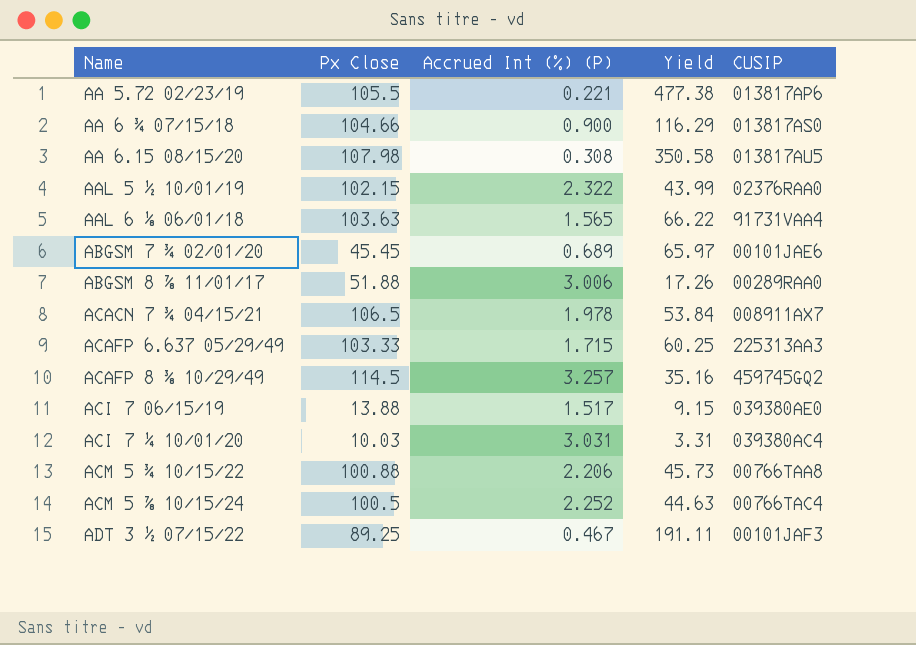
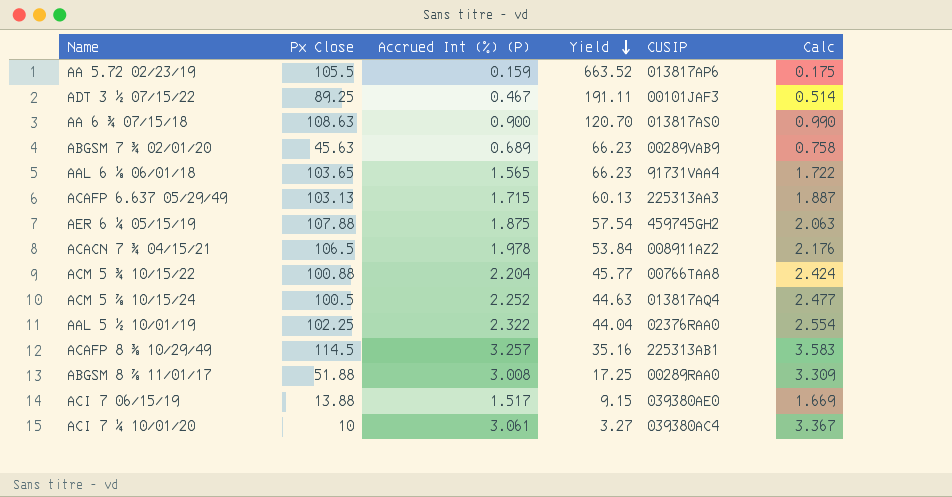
row order: none -> Yield descending
column Calc | formula: none -> [Accrued Int (%) (P)] * 1.1
row AA 6.15 08/15/20: 107.98 | 0.308 | 350.58 | 013817AU5 -> none
AA 5.72 02/23/19 | Accrued Int (%) (P): 0.221 -> 0.159
AA 5.72 02/23/19 | Yield: 477.38 -> 663.52
AA 6 ¾ 07/15/18 | Px Close: 104.66 -> 108.63
AA 6 ¾ 07/15/18 | Yield: 116.29 -> 120.70
ABGSM 7 ¾ 02/01/20 | Px Close: 45.45 -> 45.63
ABGSM 7 ¾ 02/01/20 | Yield: 65.97 -> 66.23
ABGSM 7 ¾ 02/01/20 | CUSIP: 00101JAE6 -> 00289VAB9
AAL 6 ⅛ 06/01/18 | Px Close: 103.63 -> 103.65
AAL 6 ⅛ 06/01/18 | Yield: 66.22 -> 66.23
ACAFP 6.637 05/29/49 | Px Close: 103.33 -> 103.13
ACAFP 6.637 05/29/49 | Yield: 60.25 -> 60.13
row AER 6 ¼ 05/15/19: none -> 107.88 | 1.875 | 57.54 | 459745GH2 | 2.063
ACACN 7 ¾ 04/15/21 | CUSIP: 008911AX7 -> 008911AZ2
ACM 5 ¾ 10/15/22 | Accrued Int (%) (P): 2.206 -> 2.204
ACM 5 ¾ 10/15/22 | Yield: 45.73 -> 45.77
ACM 5 ⅞ 10/15/24 | CUSIP: 00766TAC4 -> 013817AQ4
AAL 5 ½ 10/01/19 | Px Close: 102.15 -> 102.25
AAL 5 ½ 10/01/19 | Yield: 43.99 -> 44.04
ACAFP 8 ⅜ 10/29/49 | CUSIP: 459745GQ2 -> 225313AB1
ABGSM 8 ⅞ 11/01/17 | Accrued Int (%) (P): 3.006 -> 3.008
ABGSM 8 ⅞ 11/01/17 | Yield: 17.26 -> 17.25
ACI 7 ¼ 10/01/20 | Px Close: 10.03 -> 10
ACI 7 ¼ 10/01/20 | Accrued Int (%) (P): 3.031 -> 3.061
ACI 7 ¼ 10/01/20 | Yield: 3.31 -> 3.27

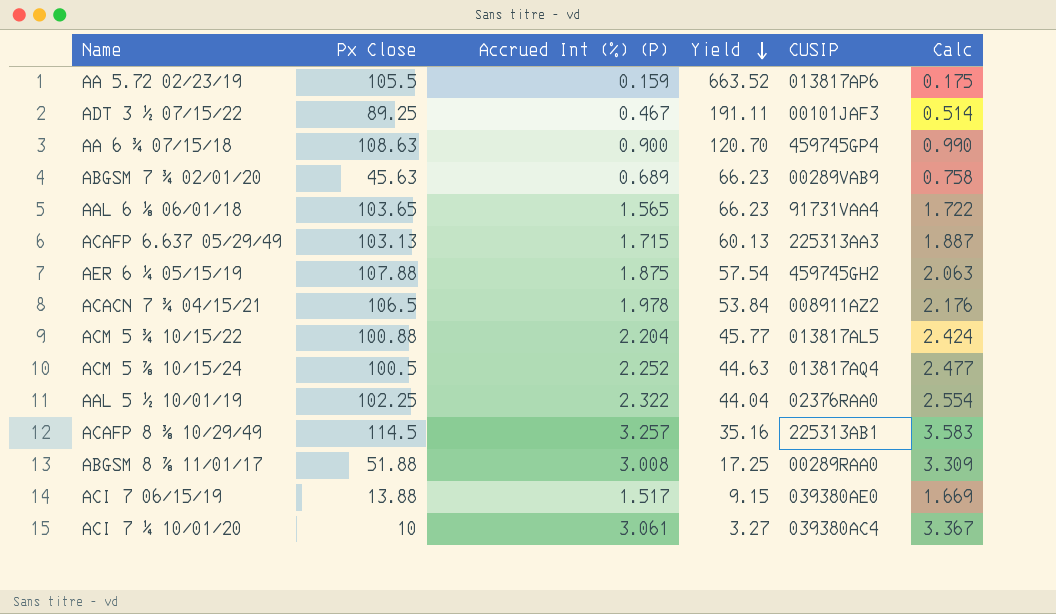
AA 6 ¾ 07/15/18 | CUSIP: 013817AS0 -> 459745GP4
ACM 5 ¾ 10/15/22 | CUSIP: 00766TAA8 -> 013817AL5

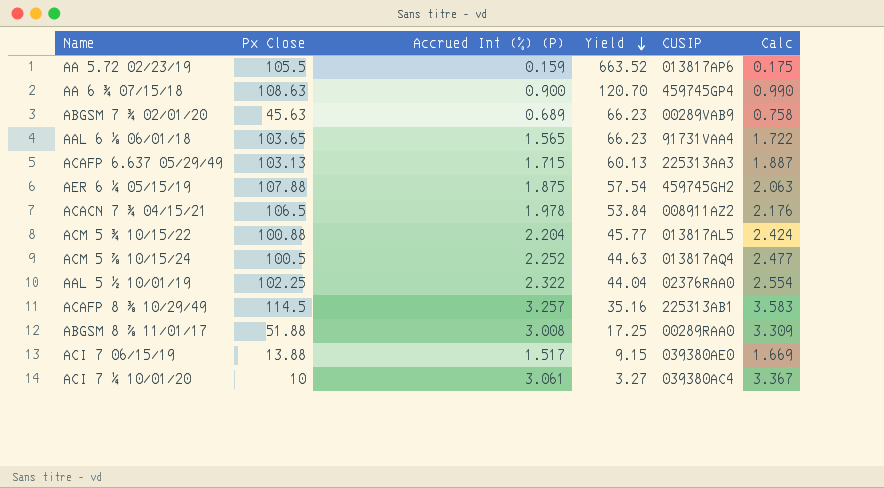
row ADT 3 ½ 07/15/22: 89.25 | 0.467 | 191.11 | 00101JAF3 | 0.514 -> none

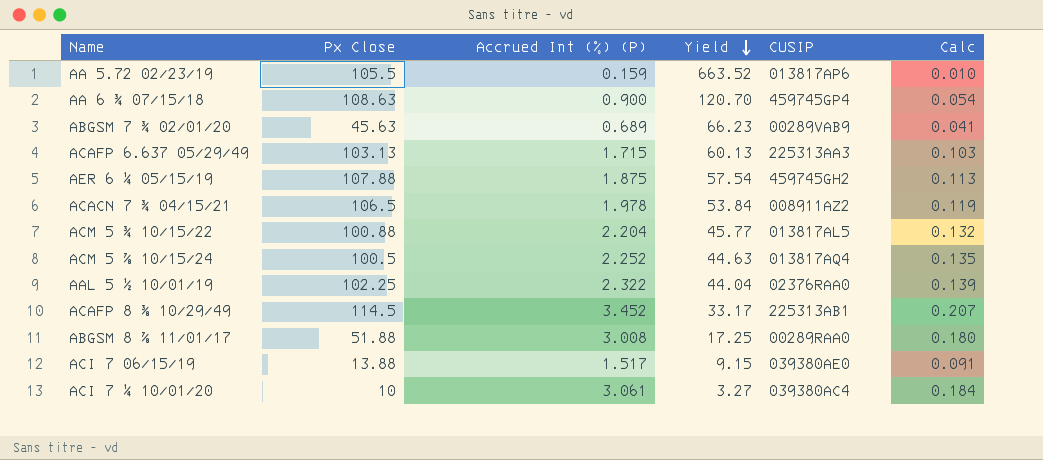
column Calc | formula: [Accrued Int (%) (P)] * 1.1 -> [Accrued Int (%) (P)] * 0.06
row AAL 6 ⅛ 06/01/18: 103.65 | 1.565 | 66.23 | 91731VAA4 | 1.722 -> none
ACAFP 8 ⅜ 10/29/49 | Accrued Int (%) (P): 3.257 -> 3.452
ACAFP 8 ⅜ 10/29/49 | Yield: 35.16 -> 33.17

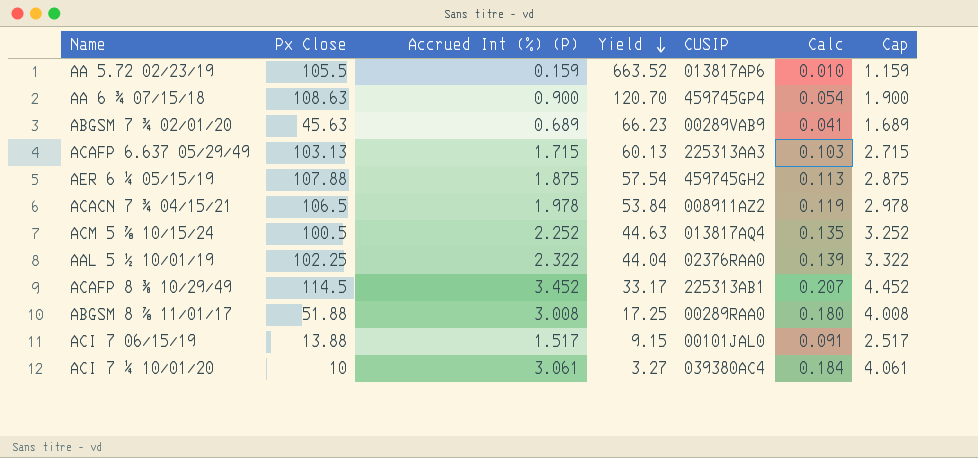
column Cap | formula: none -> [Accrued Int (%) (P)] + 1
row ACM 5 ¾ 10/15/22: 100.88 | 2.204 | 45.77 | 013817AL5 | 0.132 -> none
ACI 7 06/15/19 | CUSIP: 039380AE0 -> 00101JAL0

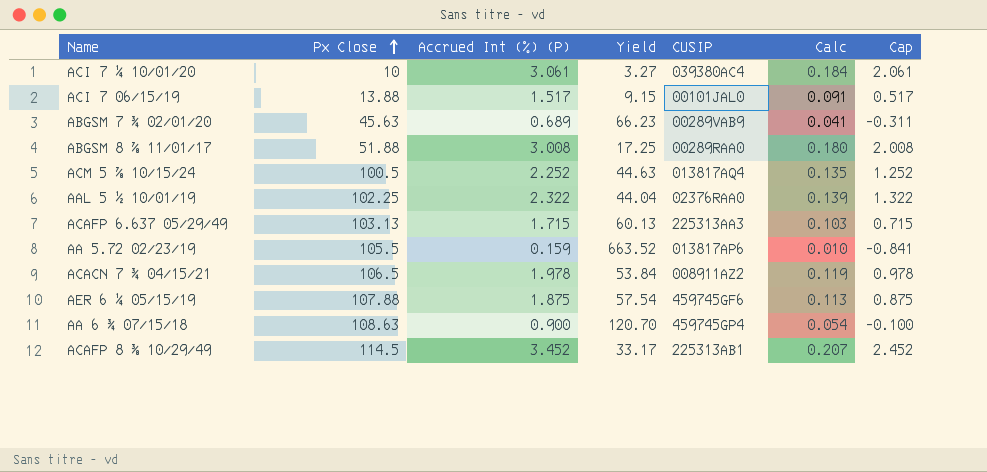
row order: Yield descending -> Px Close ascending
column Cap | formula: [Accrued Int (%) (P)] + 1 -> [Accrued Int (%) (P)] - 1
AER 6 ¼ 05/15/19 | CUSIP: 459745GH2 -> 459745GF6

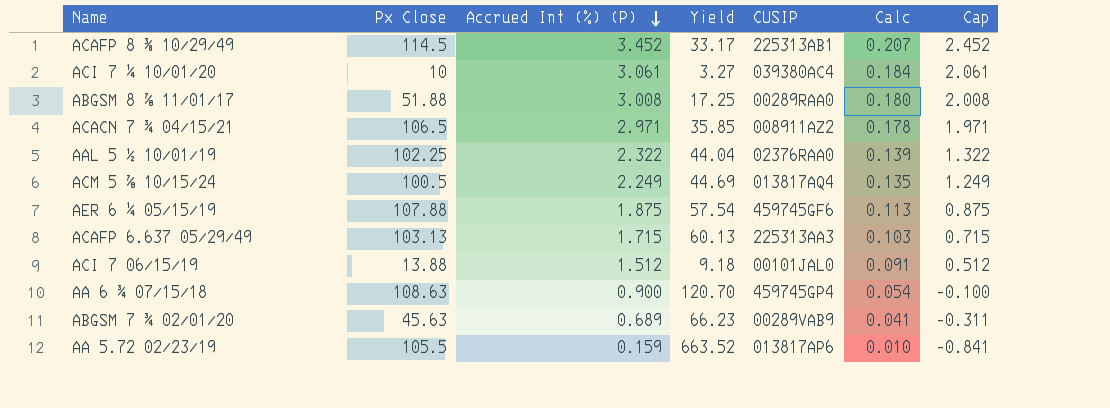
row order: Px Close ascending -> Accrued Int (%) (P) descending
ACACN 7 ¾ 04/15/21 | Accrued Int (%) (P): 1.978 -> 2.971
ACACN 7 ¾ 04/15/21 | Yield: 53.84 -> 35.85
ACACN 7 ¾ 04/15/21 | Calc: 0.119 -> 0.178
ACACN 7 ¾ 04/15/21 | Cap: 0.978 -> 1.971
ACM 5 ⅞ 10/15/24 | Accrued Int (%) (P): 2.252 -> 2.249
ACM 5 ⅞ 10/15/24 | Yield: 44.63 -> 44.69
ACM 5 ⅞ 10/15/24 | Cap: 1.252 -> 1.249
ACI 7 06/15/19 | Accrued Int (%) (P): 1.517 -> 1.512
ACI 7 06/15/19 | Yield: 9.15 -> 9.18
ACI 7 06/15/19 | Cap: 0.517 -> 0.512

